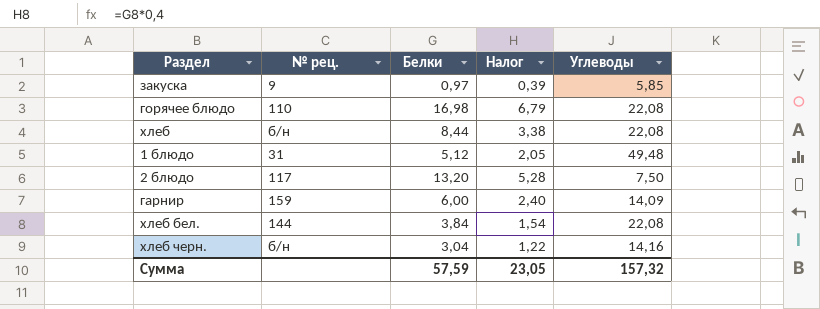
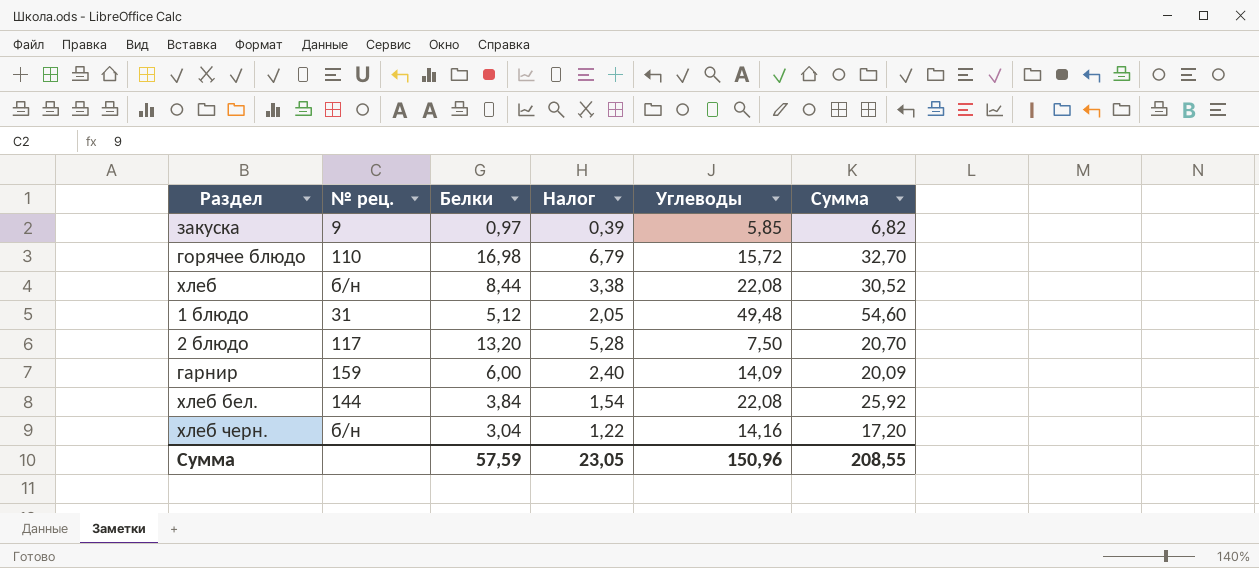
column Сумма | formula: none -> [Белки] + [Углеводы]
горячее блюдо | Углеводы: 22,08 -> 15,72
Сумма | Углеводы: 157,32 -> 150,96

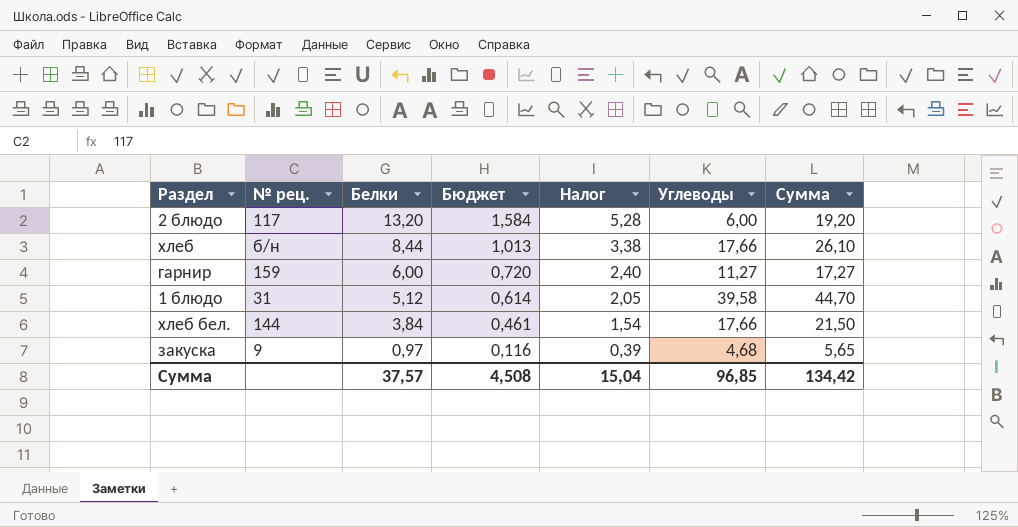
row order: none -> Белки descending
column Бюджет | formula: none -> [Белки] * 0,12
row горячее блюдо: 110 | 16,98 | 6,79 | 15,72 | 32,70 -> none
row хлеб черн.: б/н | 3,04 | 1,22 | 14,16 | 17,20 -> none
2 блюдо | Углеводы: 7,50 -> 6,00
2 блюдо | Сумма: 20,70 -> 19,20
хлеб | Углеводы: 22,08 -> 17,66
хлеб | Сумма: 30,52 -> 26,10
гарнир | Углеводы: 14,09 -> 11,27
гарнир | Сумма: 20,09 -> 17,27
1 блюдо | Углеводы: 49,48 -> 39,58
1 блюдо | Сумма: 54,60 -> 44,70
хлеб бел. | Углеводы: 22,08 -> 17,66
хлеб бел. | Сумма: 25,92 -> 21,50
закуска | Углеводы: 5,85 -> 4,68
закуска | Сумма: 6,82 -> 5,65
Сумма | Белки: 57,59 -> 37,57
Сумма | Налог: 23,05 -> 15,04
Сумма | Углеводы: 150,96 -> 96,85
Сумма | Сумма: 208,55 -> 134,42

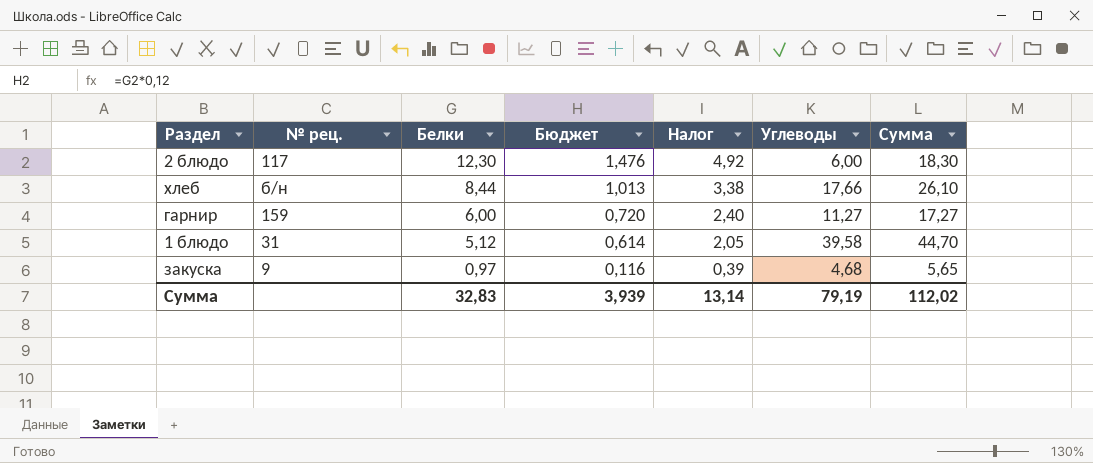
row хлеб бел.: 144 | 3,84 | 0,461 | 1,54 | 17,66 | 21,50 -> none
2 блюдо | Белки: 13,20 -> 12,30
2 блюдо | Бюджет: 1,584 -> 1,476
2 блюдо | Налог: 5,28 -> 4,92
2 блюдо | Сумма: 19,20 -> 18,30
Сумма | Белки: 37,57 -> 32,83
Сумма | Бюджет: 4,508 -> 3,939
Сумма | Налог: 15,04 -> 13,14
Сумма | Углеводы: 96,85 -> 79,19
Сумма | Сумма: 134,42 -> 112,02

